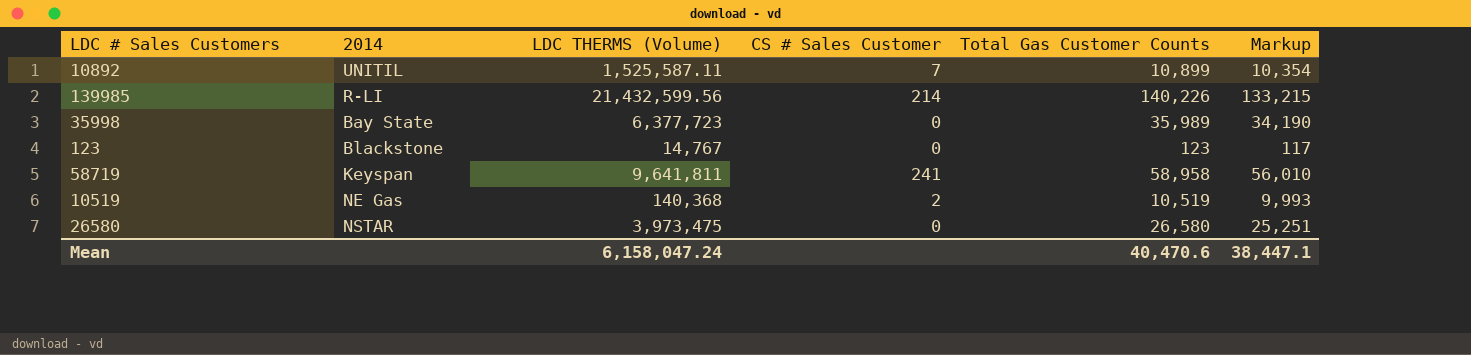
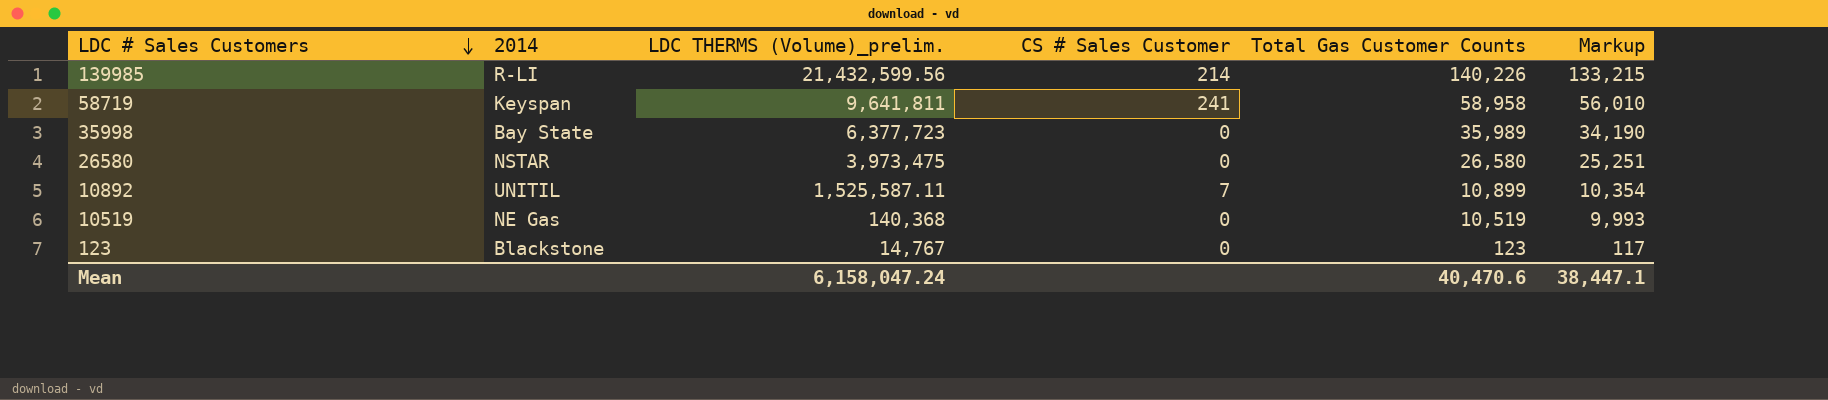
row order: none -> LDC # Sales Customers descending
column name: LDC THERMS (Volume) -> LDC THERMS (Volume)_prelim.
10519 | CS # Sales Customer: 2 -> 0

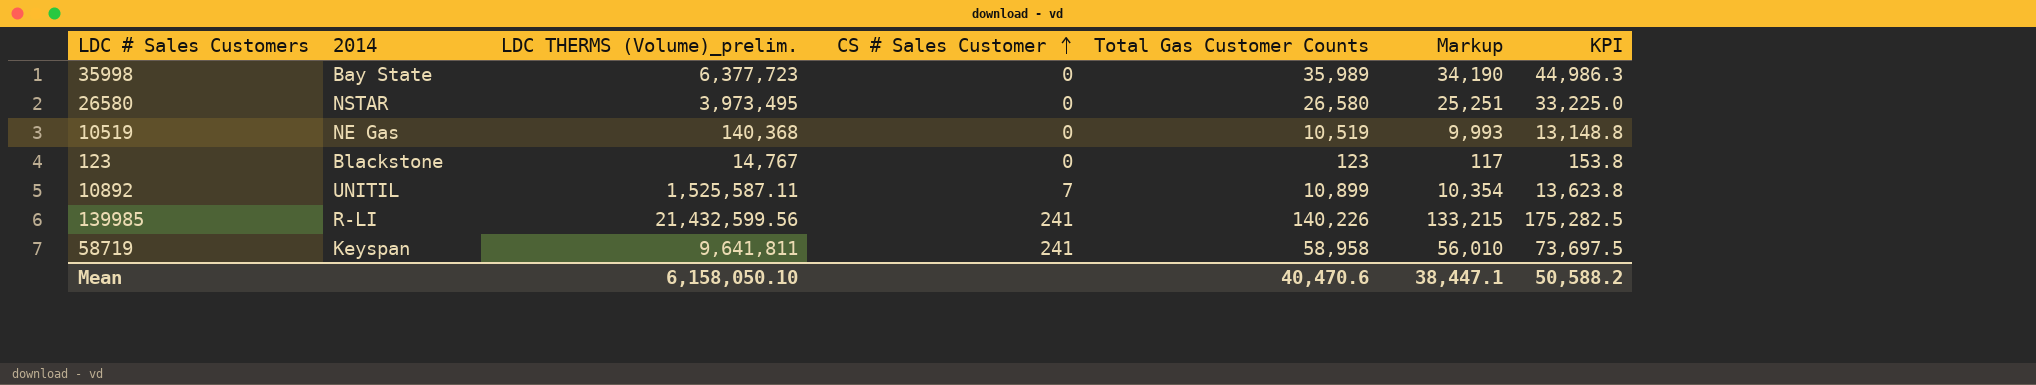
row order: LDC # Sales Customers descending -> CS # Sales Customer ascending
column KPI | formula: none -> [Total Gas Customer Counts] * 1.25
26580 | LDC THERMS (Volume)_prelim.: 3,973,475 -> 3,973,495
139985 | CS # Sales Customer: 214 -> 241
Mean | LDC THERMS (Volume)_prelim.: 6,158,047.24 -> 6,158,050.10

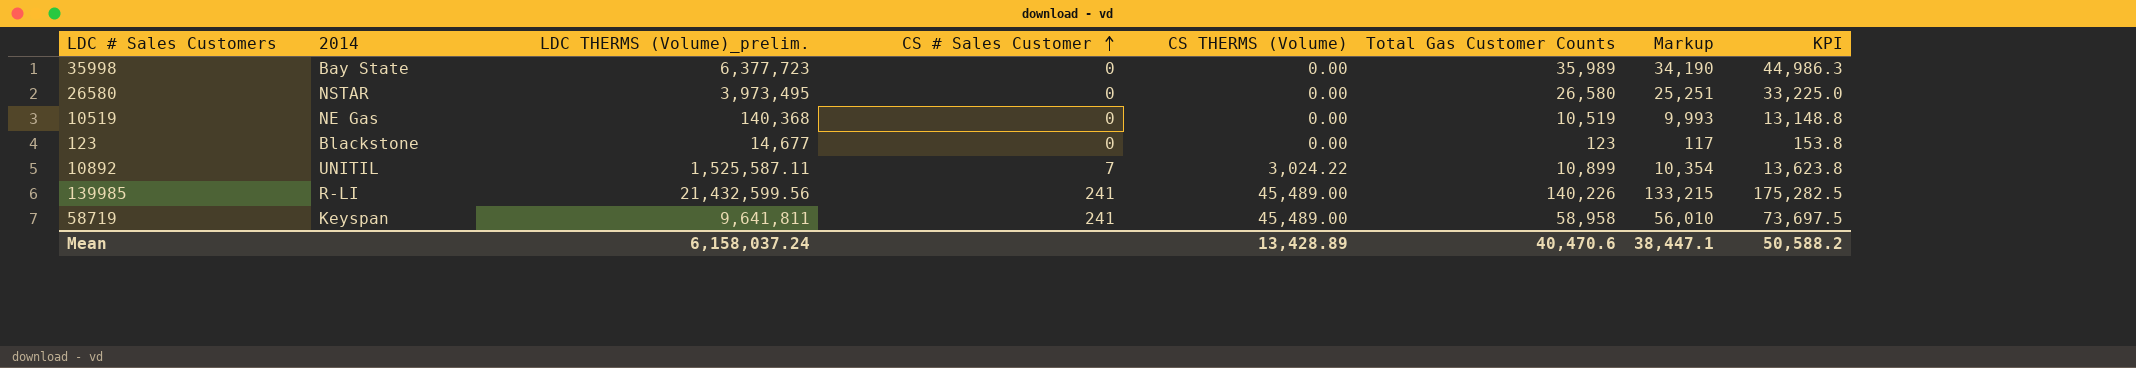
column CS THERMS (Volume) | position: none -> 5
123 | LDC THERMS (Volume)_prelim.: 14,767 -> 14,677
Mean | LDC THERMS (Volume)_prelim.: 6,158,050.10 -> 6,158,037.24

